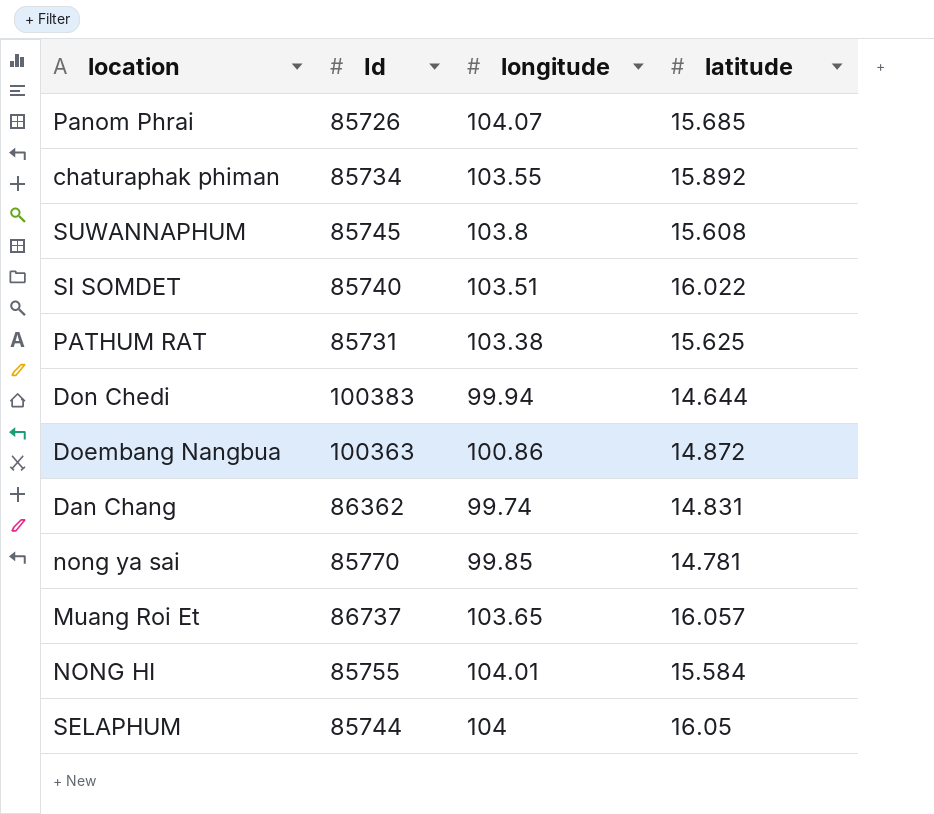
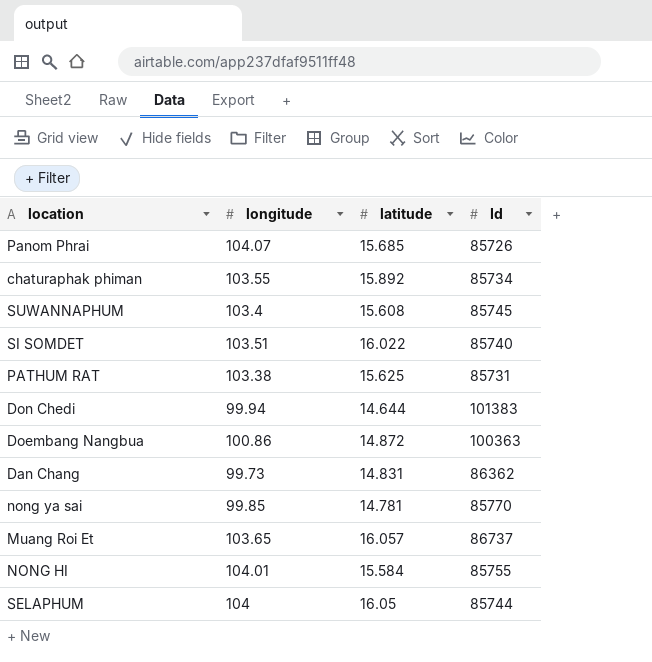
column Id | position: 2 -> 4
SUWANNAPHUM | longitude: 103.8 -> 103.4
Don Chedi | Id: 100383 -> 101383
Dan Chang | longitude: 99.74 -> 99.73

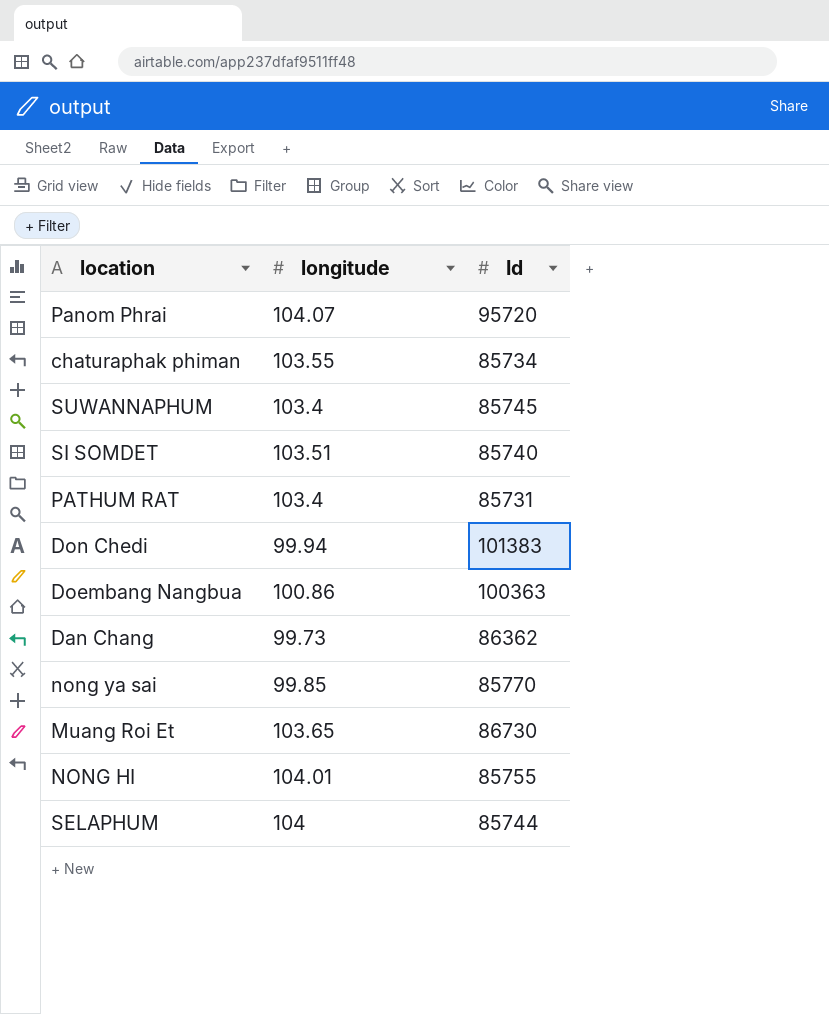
column latitude | position: 3 -> none
Panom Phrai | Id: 85726 -> 95720
PATHUM RAT | longitude: 103.38 -> 103.4
Muang Roi Et | Id: 86737 -> 86730

